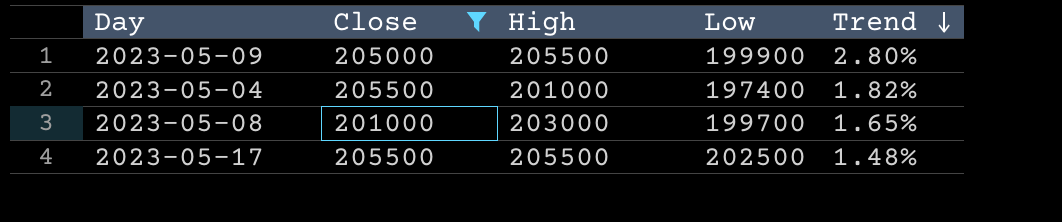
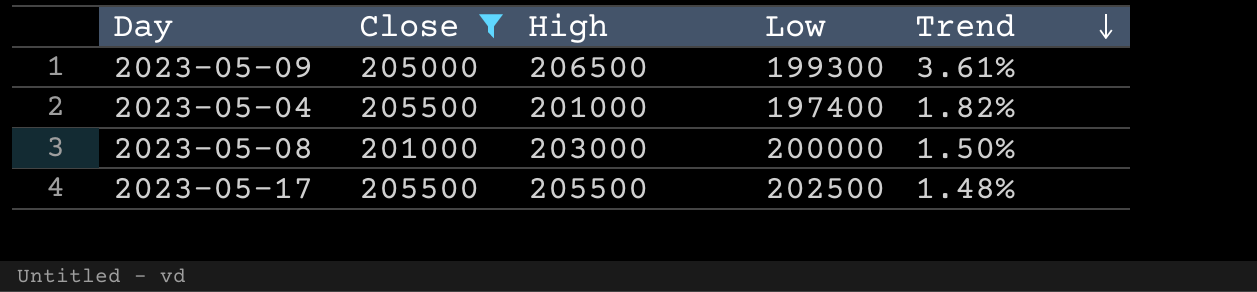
2023-05-09 | High: 205500 -> 206500
2023-05-09 | Low: 199900 -> 199300
2023-05-09 | Trend: 2.80% -> 3.61%
2023-05-08 | Low: 199700 -> 200000
2023-05-08 | Trend: 1.65% -> 1.50%

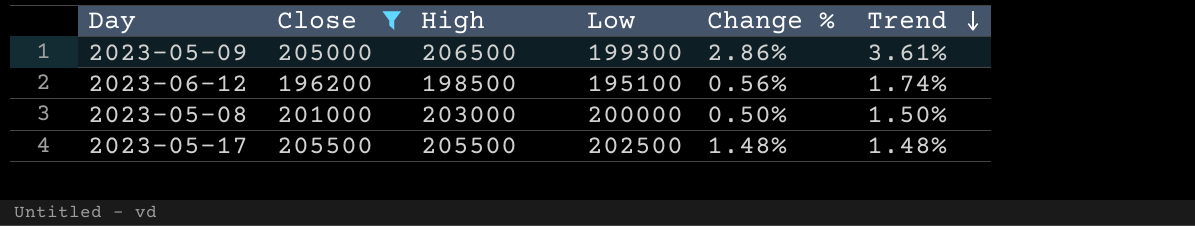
column Change % | formula: none -> ([Close] - [Low]) / [Low]
row 2023-05-04: 205500 | 201000 | 197400 | 1.82% -> none
row 2023-06-12: none -> 196200 | 198500 | 195100 | 0.56% | 1.74%

